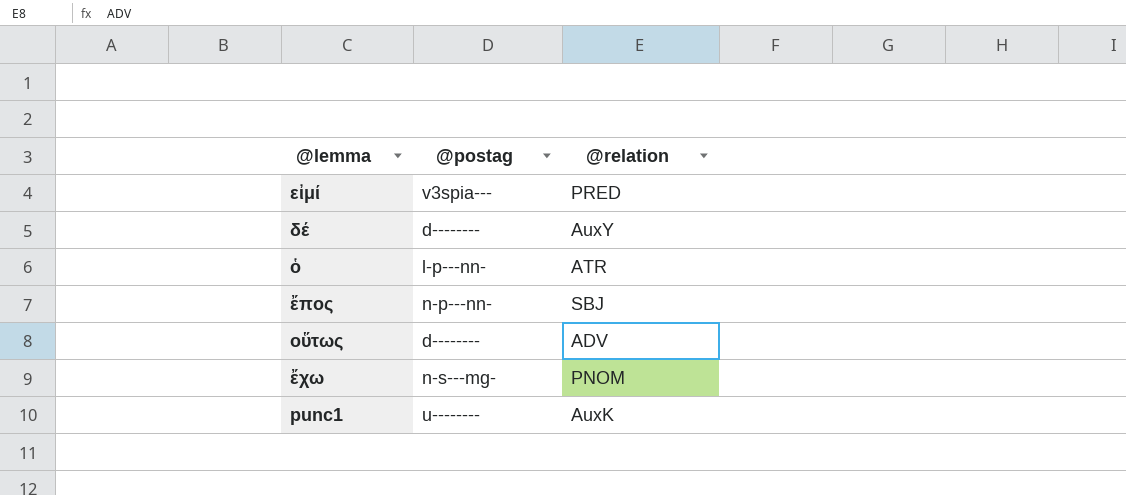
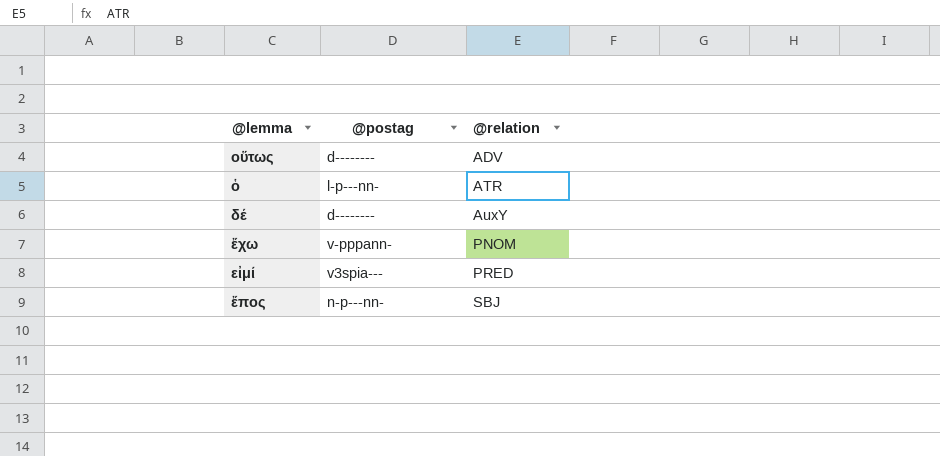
row order: none -> @relation ascending
row punc1: u-------- | AuxK -> none
ἔχω | @postag: n-s---mg- -> v-pppann-

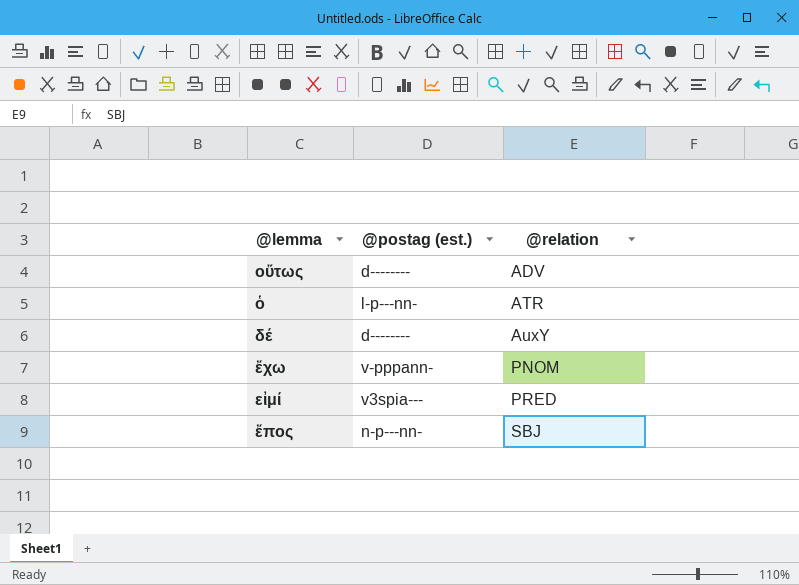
column name: @postag -> @postag (est.)

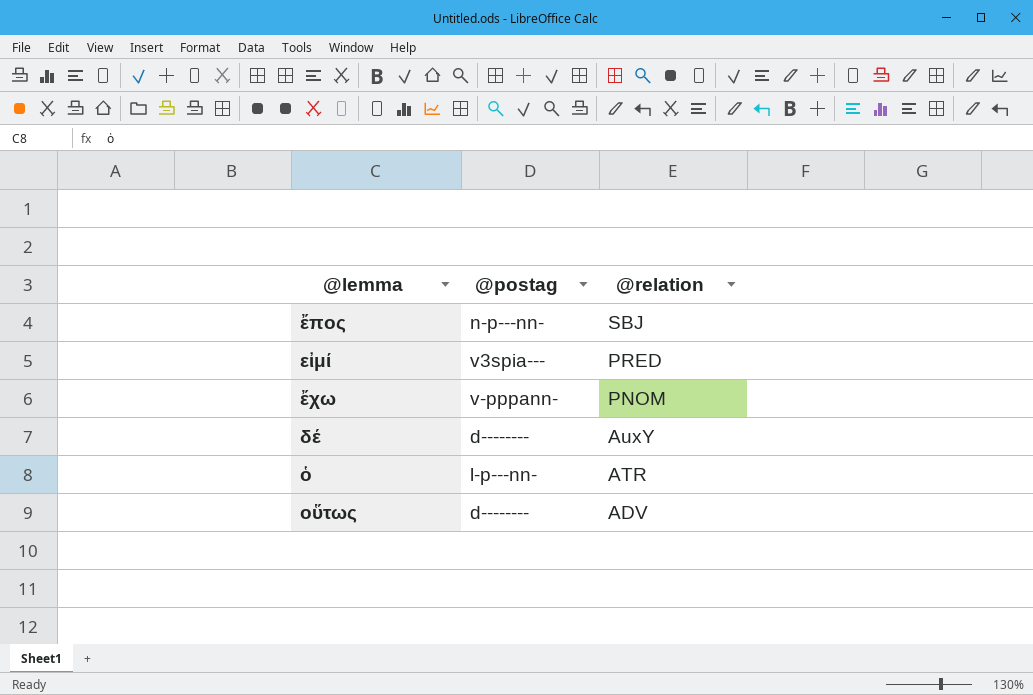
row order: @relation ascending -> @relation descending
column name: @postag (est.) -> @postag

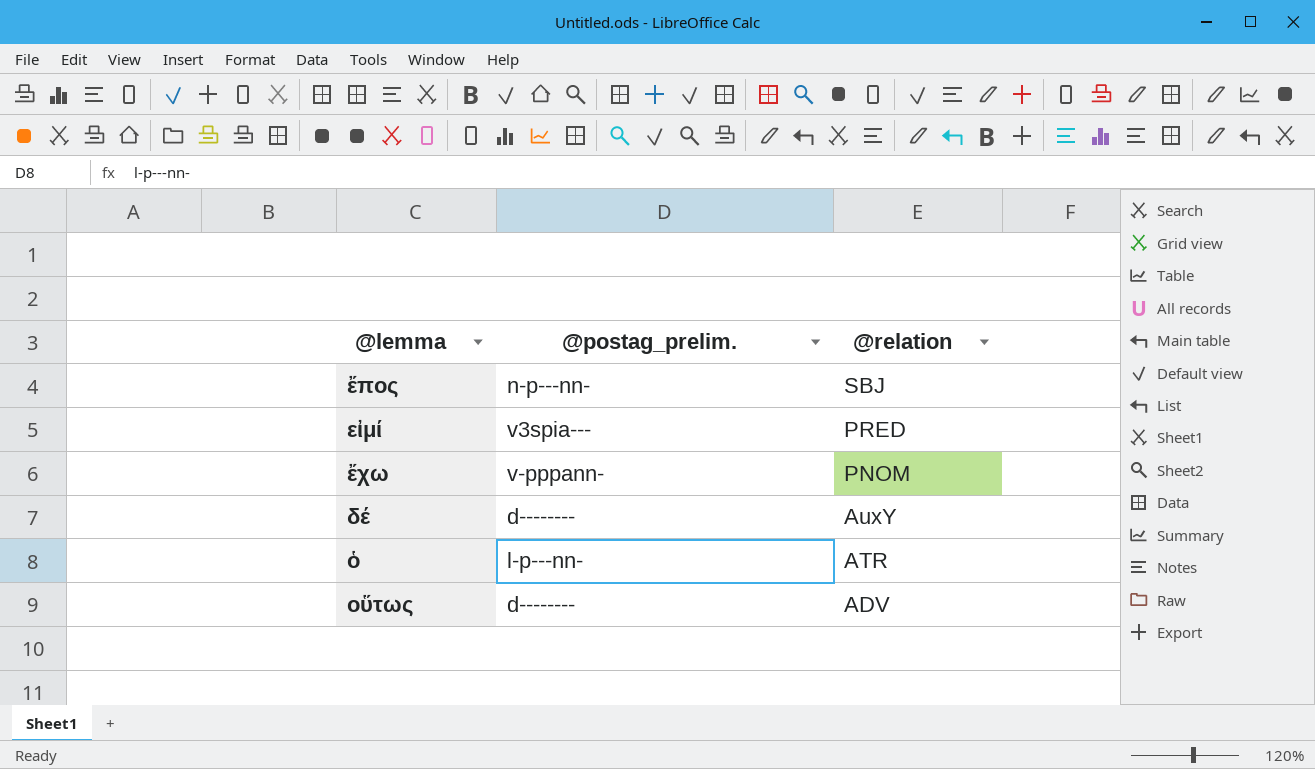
column name: @postag -> @postag_prelim.

